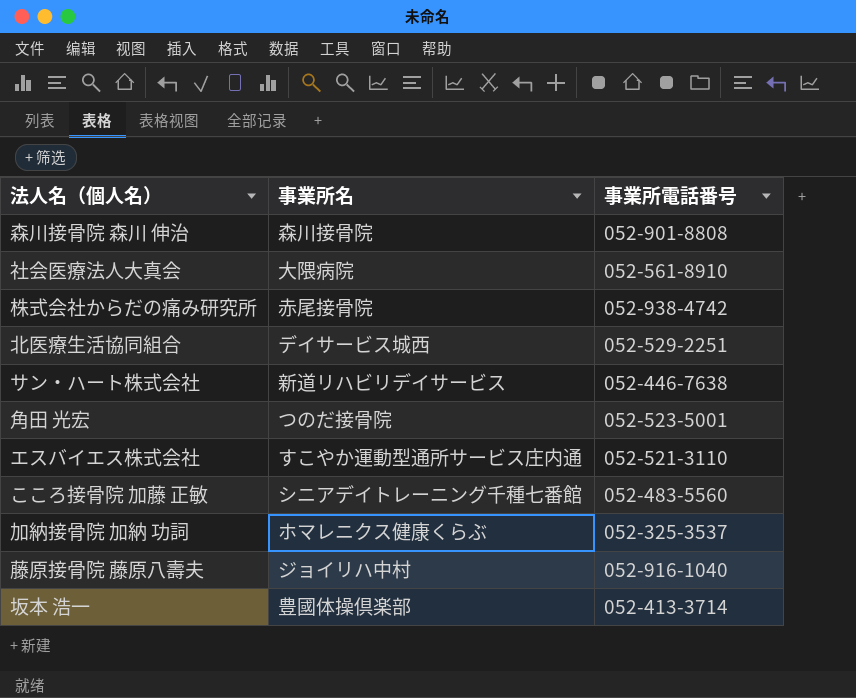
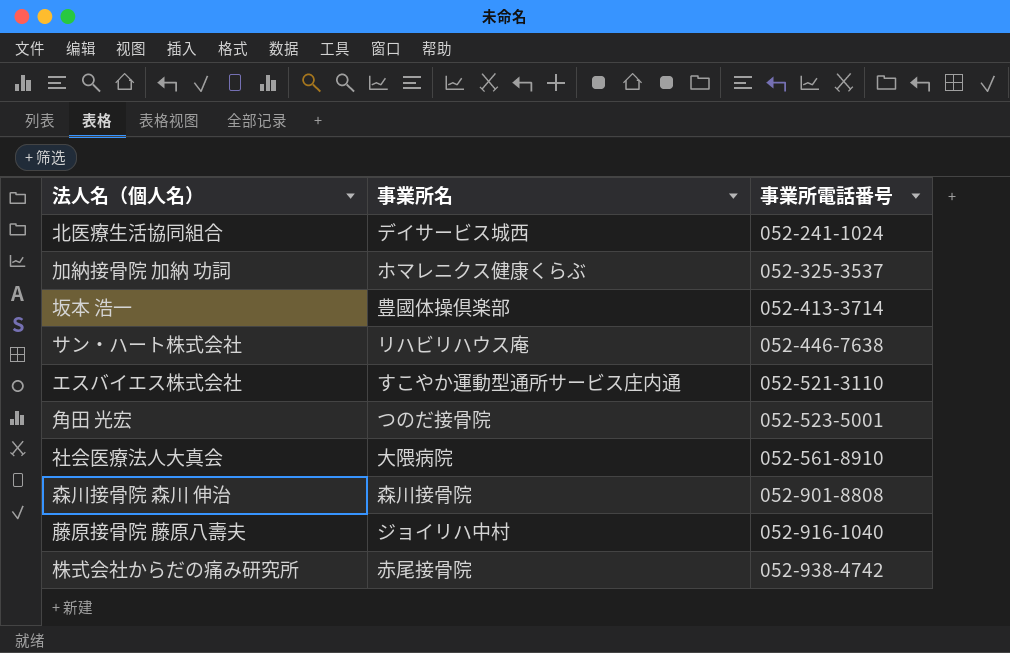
row order: none -> 事業所電話番号 ascending
row こころ接骨院 加藤 正敏: シニアデイトレーニング千種七番館 | 052-483-5560 -> none
北医療生活協同組合 | 事業所電話番号: 052-529-2251 -> 052-241-1024
サン・ハート株式会社 | 事業所名: 新道リハビリデイサービス -> リハビリハウス庵

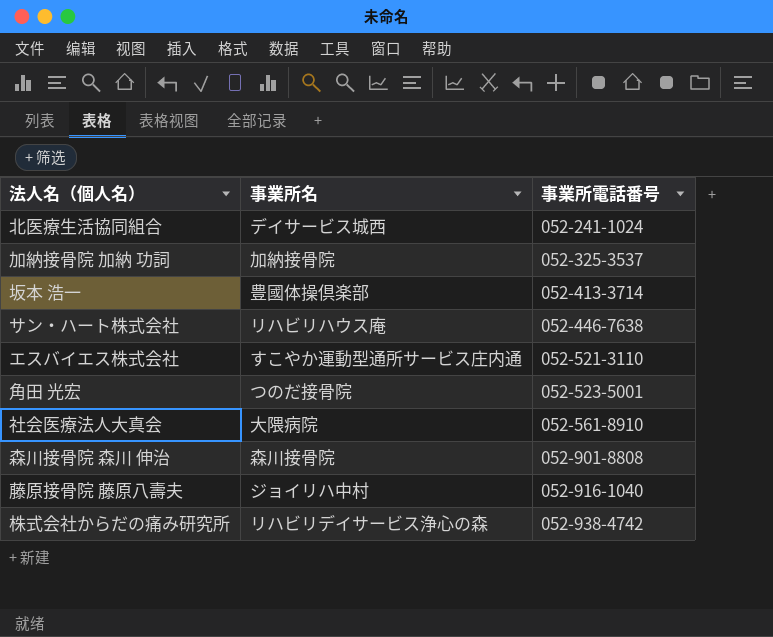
加納接骨院 加納 功詞 | 事業所名: ホマレニクス健康くらぶ -> 加納接骨院
株式会社からだの痛み研究所 | 事業所名: 赤尾接骨院 -> リハビリデイサービス浄心の森

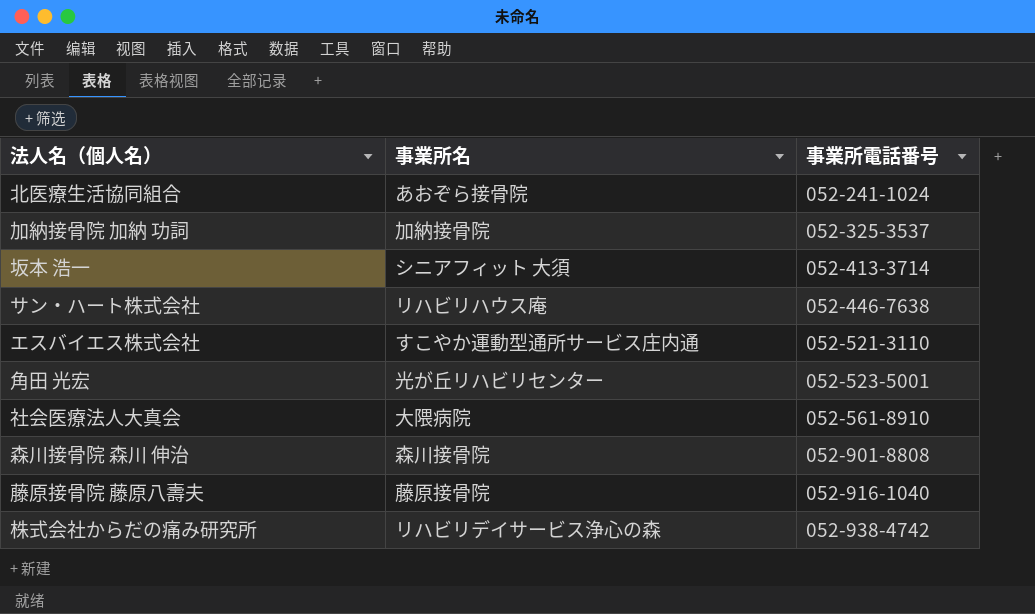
北医療生活協同組合 | 事業所名: デイサービス城西 -> あおぞら接骨院
坂本 浩一 | 事業所名: 豊國体操倶楽部 -> シニアフィット 大須
角田 光宏 | 事業所名: つのだ接骨院 -> 光が丘リハビリセンター
藤原接骨院 藤原八壽夫 | 事業所名: ジョイリハ中村 -> 藤原接骨院

